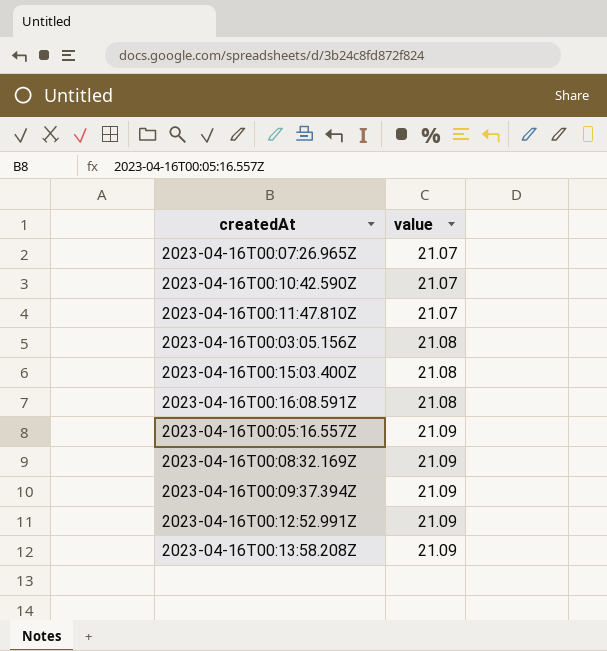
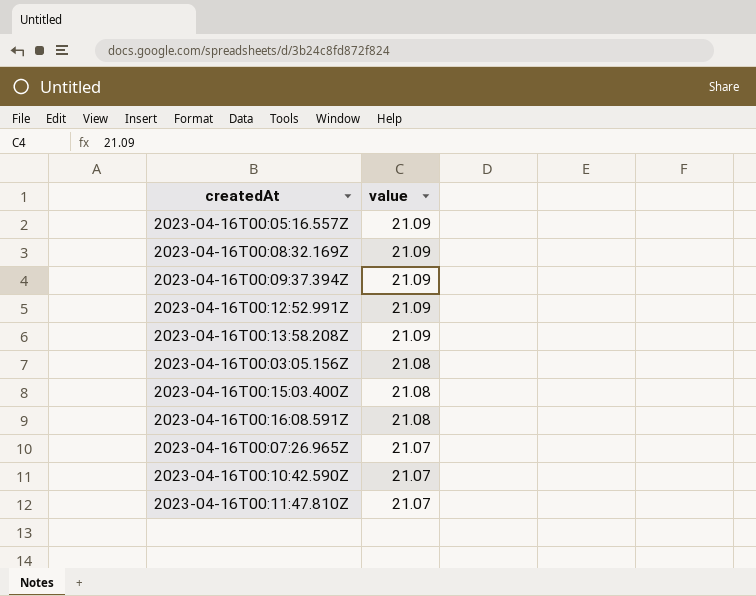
row order: value ascending -> value descending

